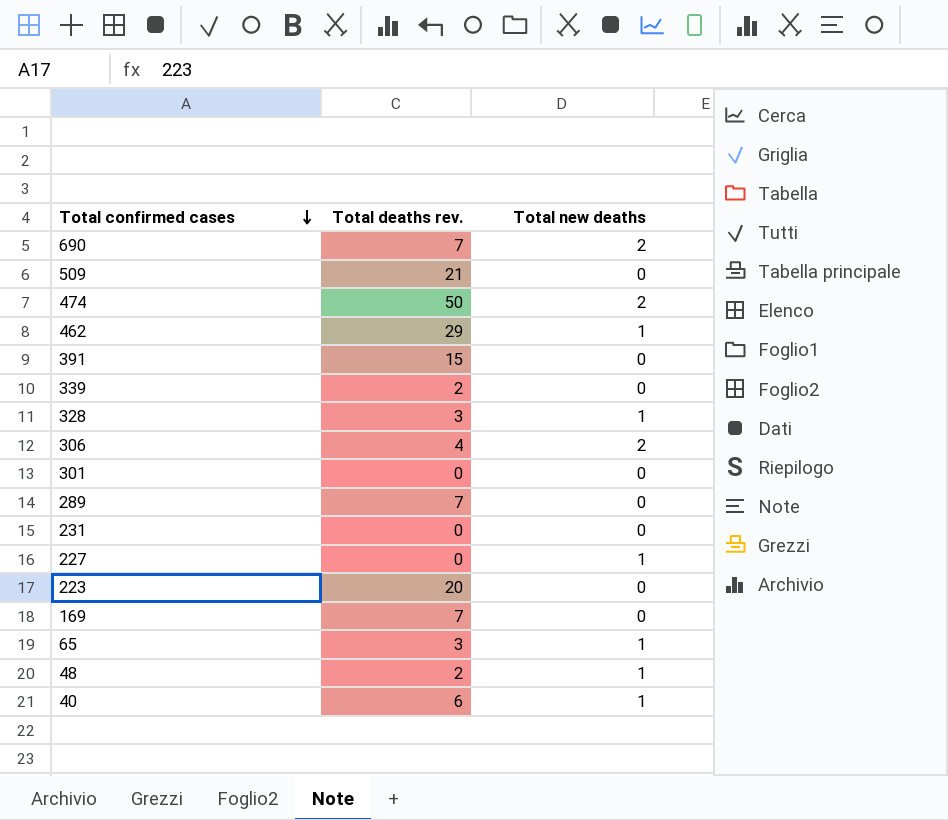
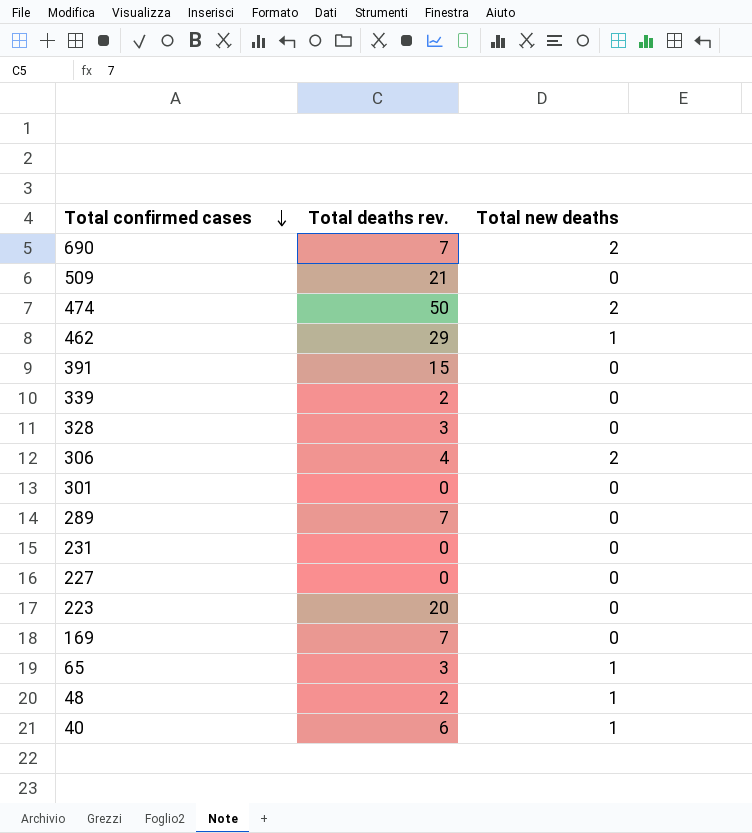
328 | Total new deaths: 1 -> 0
227 | Total new deaths: 1 -> 0

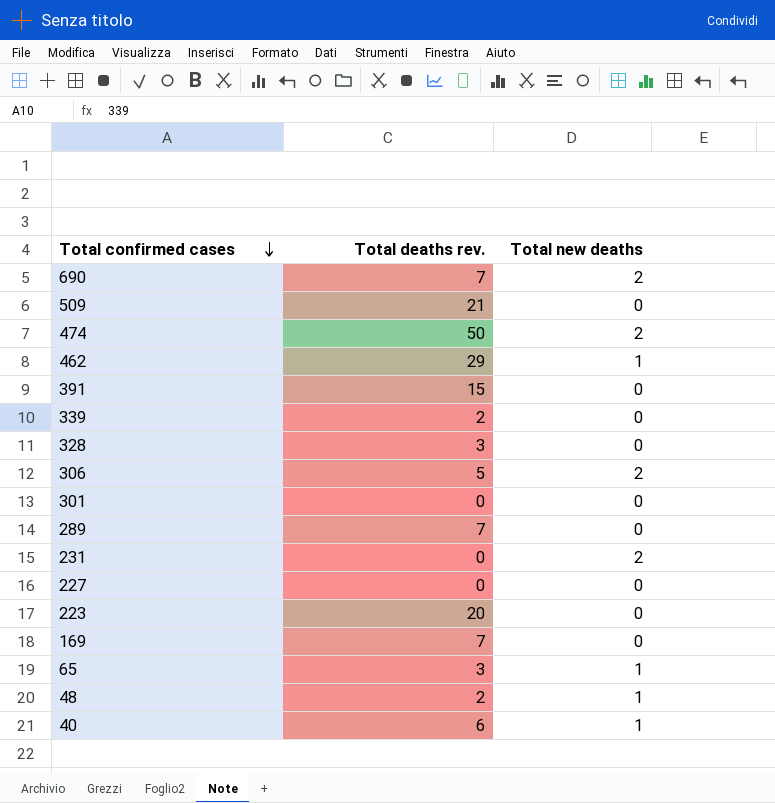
306 | Total deaths rev.: 4 -> 5
231 | Total new deaths: 0 -> 2

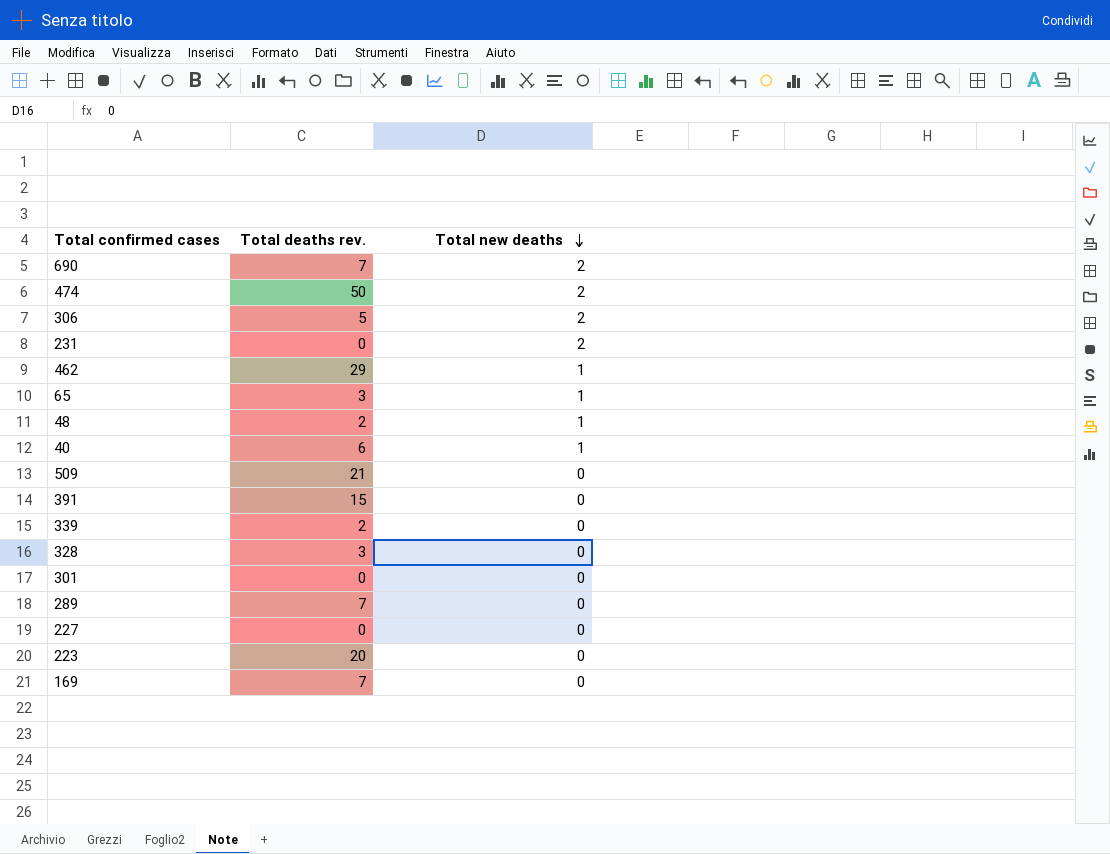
row order: Total confirmed cases descending -> Total new deaths descending

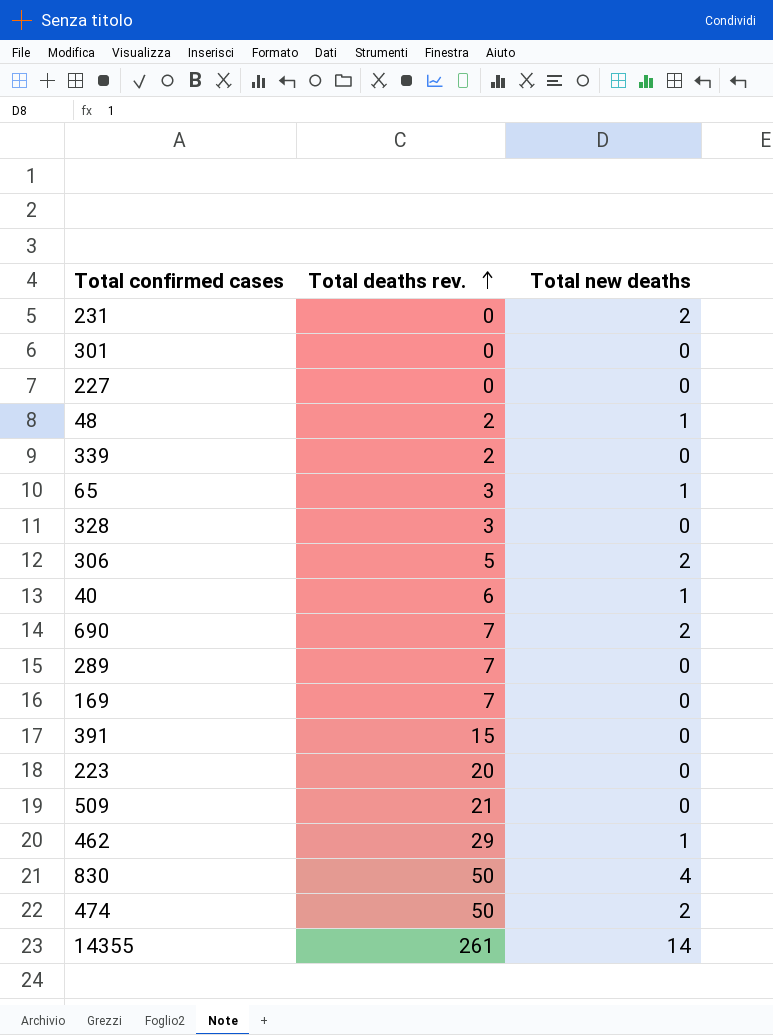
row order: Total new deaths descending -> Total deaths rev. ascending
row 830: none -> 50 | 4
row 14355: none -> 261 | 14

